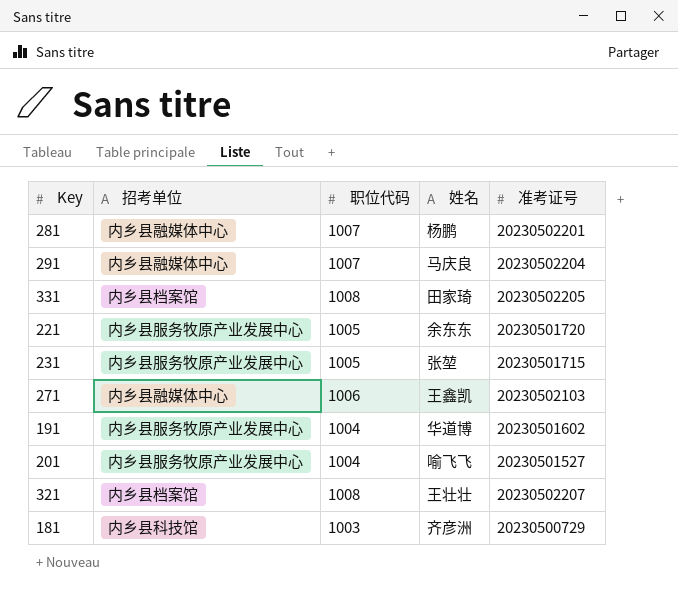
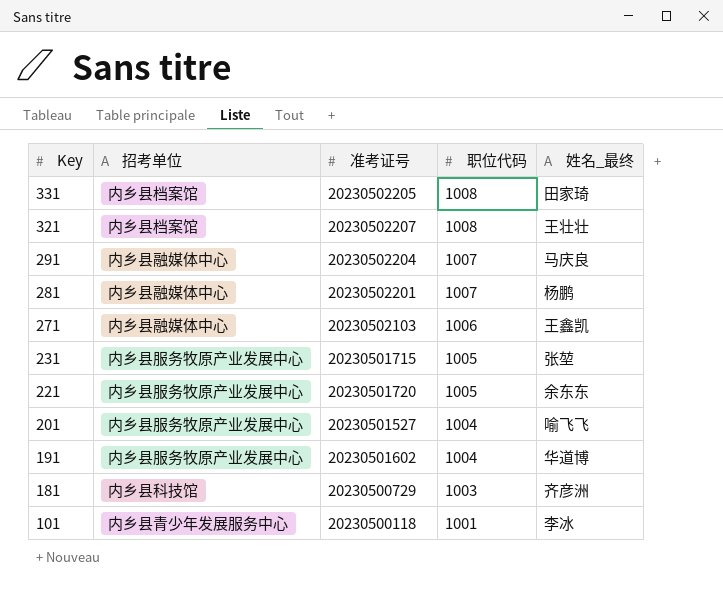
row order: none -> Key descending
column 准考证号 | position: 5 -> 3
column name: 姓名 -> 姓名_最终
row 101: none -> 内乡县青少年发展服务中心 | 20230500118 | 1001 | 李冰

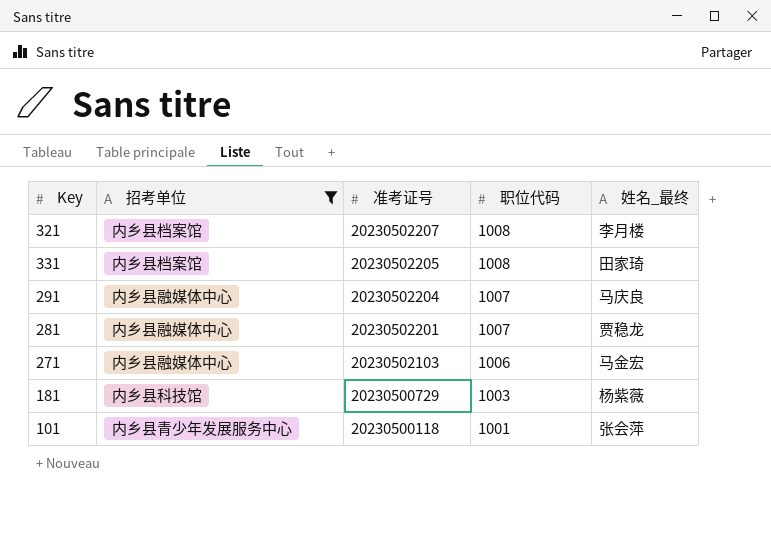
filter: none -> 招考单位 != 内乡县服务牧原产业发展中心
row order: Key descending -> 准考证号 descending
321 | 姓名_最终: 王壮壮 -> 李月楼
281 | 姓名_最终: 杨鹏 -> 贾稳龙
271 | 姓名_最终: 王鑫凯 -> 马金宏
181 | 姓名_最终: 齐彦洲 -> 杨紫薇
101 | 姓名_最终: 李冰 -> 张会萍

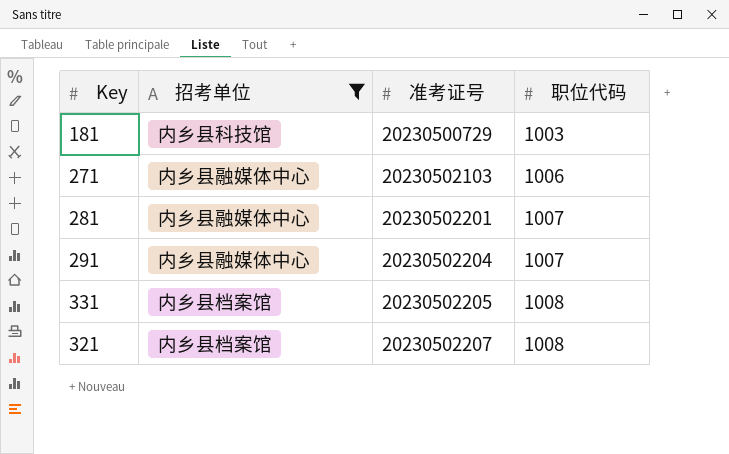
row order: 准考证号 descending -> 准考证号 ascending
column 姓名_最终 | position: 5 -> none
row 101: 内乡县青少年发展服务中心 | 20230500118 | 1001 | 张会萍 -> none

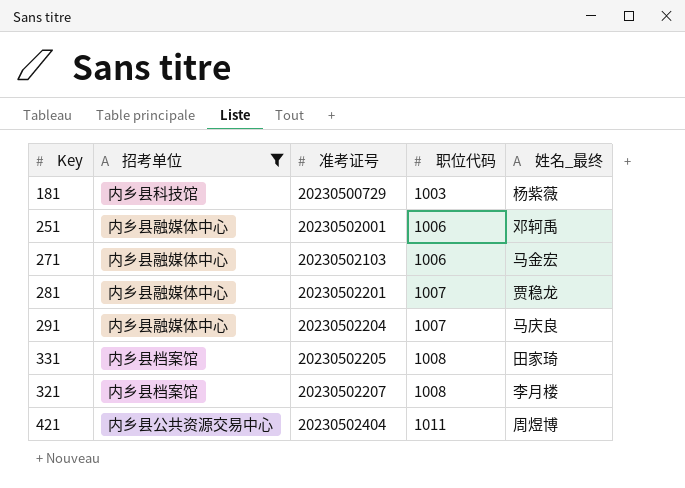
column 姓名_最终 | position: none -> 5
row 251: none -> 内乡县融媒体中心 | 20230502001 | 1006 | 邓轲禹
row 421: none -> 内乡县公共资源交易中心 | 20230502404 | 1011 | 周煜博

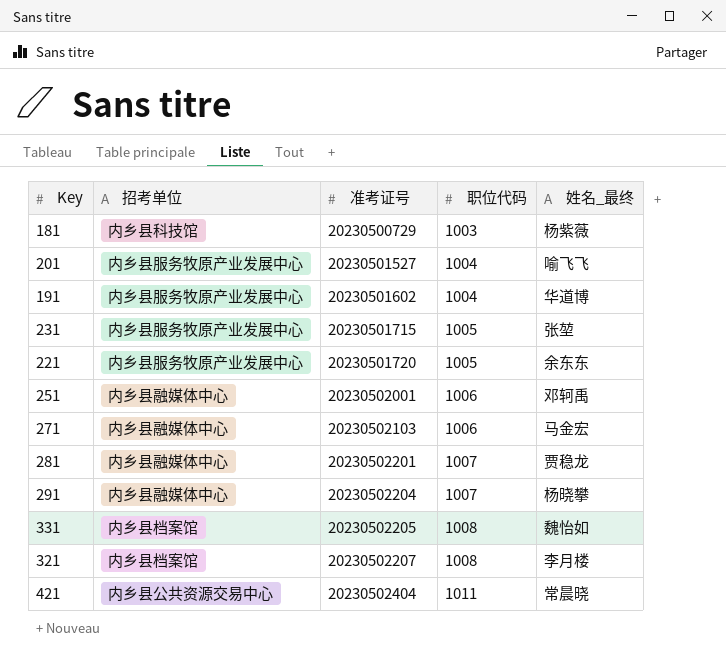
filter: 招考单位 != 内乡县服务牧原产业发展中心 -> none
291 | 姓名_最终: 马庆良 -> 杨晓攀
331 | 姓名_最终: 田家琦 -> 魏怡如
421 | 姓名_最终: 周煜博 -> 常晨晓

